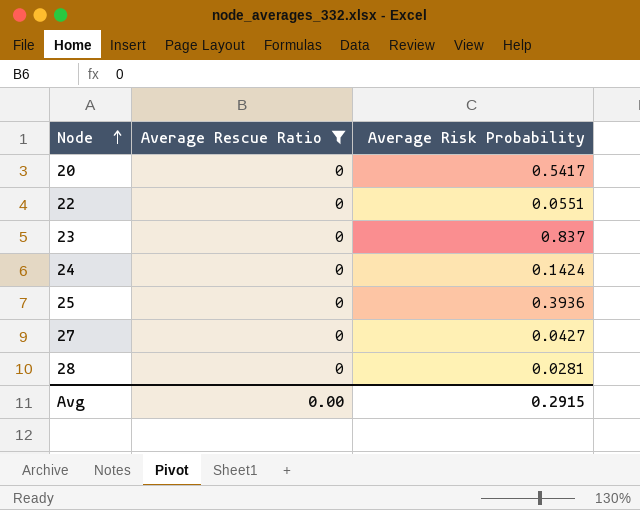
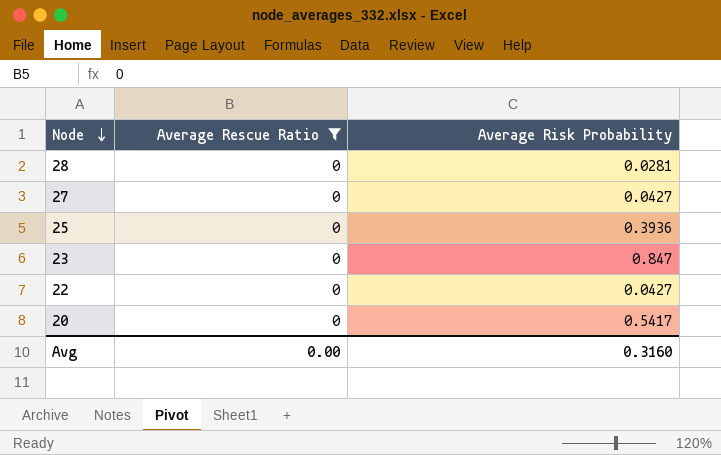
row order: Node ascending -> Node descending
row 24: 0 | 0.1424 -> none
23 | Average Risk Probability: 0.837 -> 0.847
22 | Average Risk Probability: 0.0551 -> 0.0427
Avg | Average Risk Probability: 0.2915 -> 0.3160

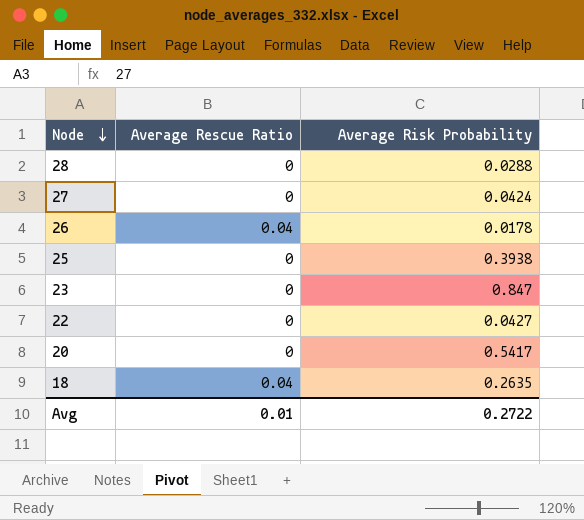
filter: Average Rescue Ratio = 0 -> none
28 | Average Risk Probability: 0.0281 -> 0.0288
27 | Average Risk Probability: 0.0427 -> 0.0424
25 | Average Risk Probability: 0.3936 -> 0.3938
Avg | Average Rescue Ratio: 0.00 -> 0.01
Avg | Average Risk Probability: 0.3160 -> 0.2722

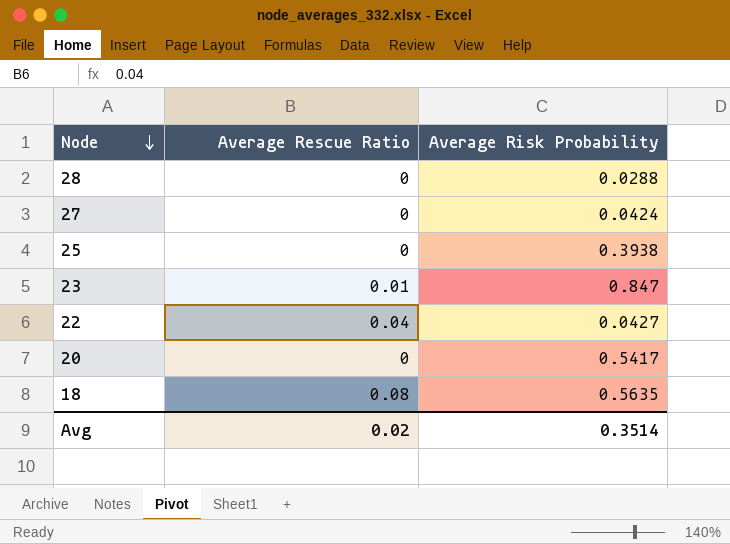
row 26: 0.04 | 0.0178 -> none
23 | Average Rescue Ratio: 0 -> 0.01
22 | Average Rescue Ratio: 0 -> 0.04
18 | Average Rescue Ratio: 0.04 -> 0.08
18 | Average Risk Probability: 0.2635 -> 0.5635
Avg | Average Rescue Ratio: 0.01 -> 0.02
Avg | Average Risk Probability: 0.2722 -> 0.3514

